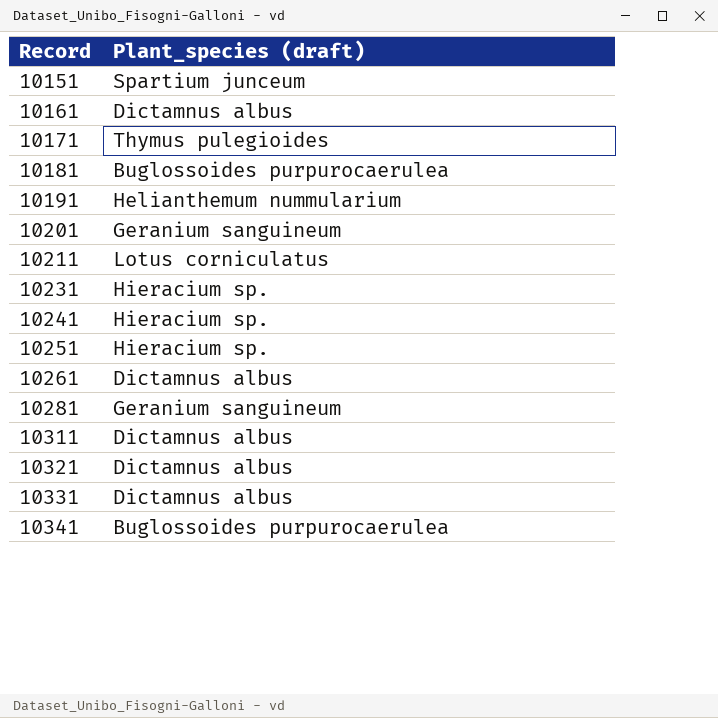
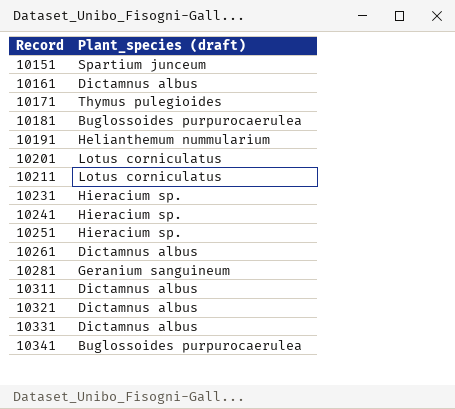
10201 | Plant_species (draft): Geranium sanguineum -> Lotus corniculatus

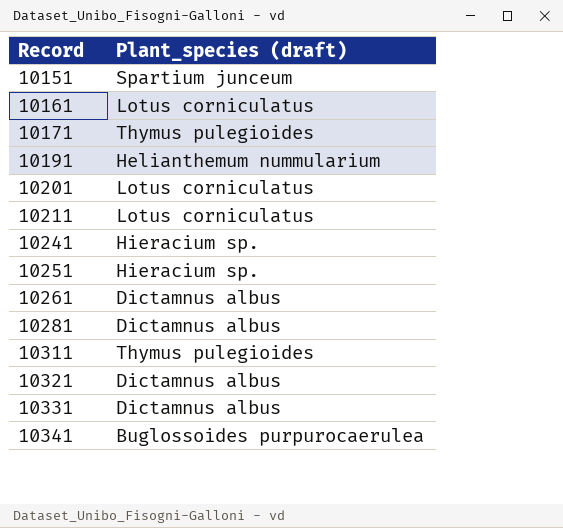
row 10181: Buglossoides purpurocaerulea -> none
row 10231: Hieracium sp. -> none
10161 | Plant_species (draft): Dictamnus albus -> Lotus corniculatus
10281 | Plant_species (draft): Geranium sanguineum -> Dictamnus albus
10311 | Plant_species (draft): Dictamnus albus -> Thymus pulegioides

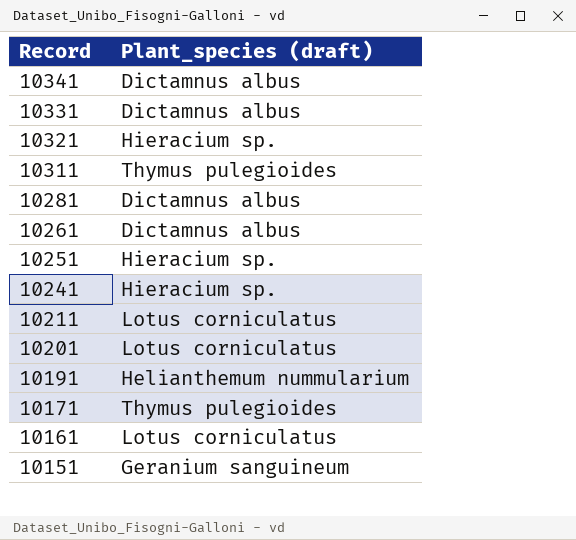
row order: Record ascending -> Record descending
10341 | Plant_species (draft): Buglossoides purpurocaerulea -> Dictamnus albus
10321 | Plant_species (draft): Dictamnus albus -> Hieracium sp.
10151 | Plant_species (draft): Spartium junceum -> Geranium sanguineum

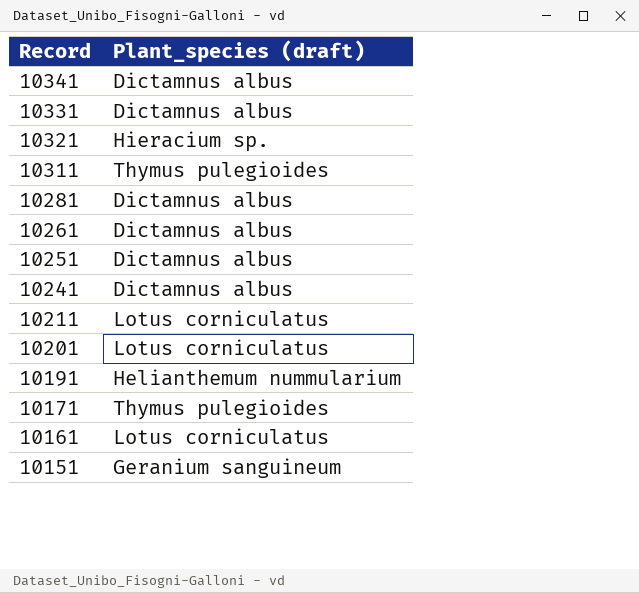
10251 | Plant_species (draft): Hieracium sp. -> Dictamnus albus
10241 | Plant_species (draft): Hieracium sp. -> Dictamnus albus

